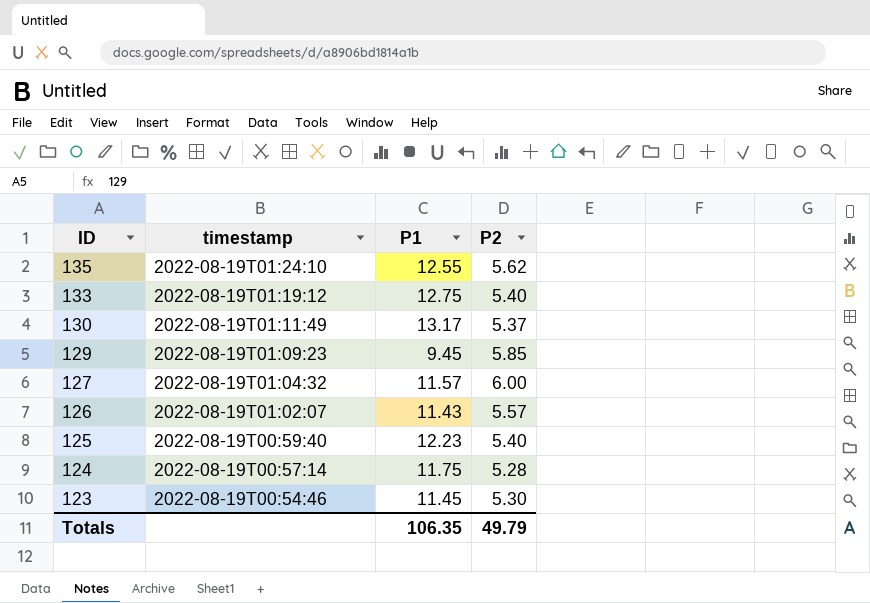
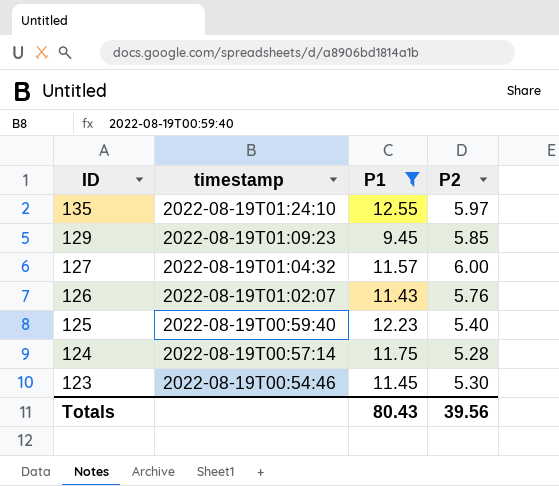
filter: none -> P1 <= 12.55
135 | P2: 5.62 -> 5.97
126 | P2: 5.57 -> 5.76
Totals | P1: 106.35 -> 80.43
Totals | P2: 49.79 -> 39.56

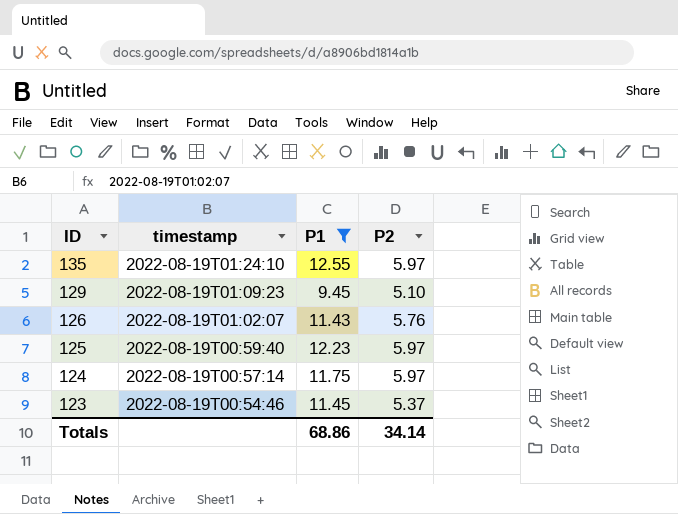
row 127: 2022-08-19T01:04:32 | 11.57 | 6.00 -> none
129 | P2: 5.85 -> 5.10
125 | P2: 5.40 -> 5.97
124 | P2: 5.28 -> 5.97
123 | P2: 5.30 -> 5.37
Totals | P1: 80.43 -> 68.86
Totals | P2: 39.56 -> 34.14

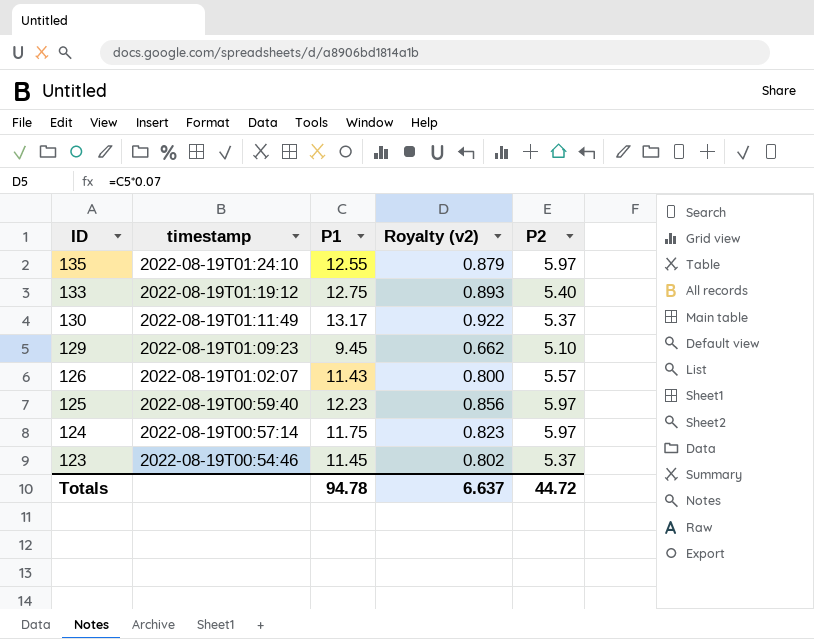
filter: P1 <= 12.55 -> none
column Royalty (v2) | formula: none -> [P1] * 0.07
126 | P2: 5.76 -> 5.57
Totals | P1: 68.86 -> 94.78
Totals | P2: 34.14 -> 44.72

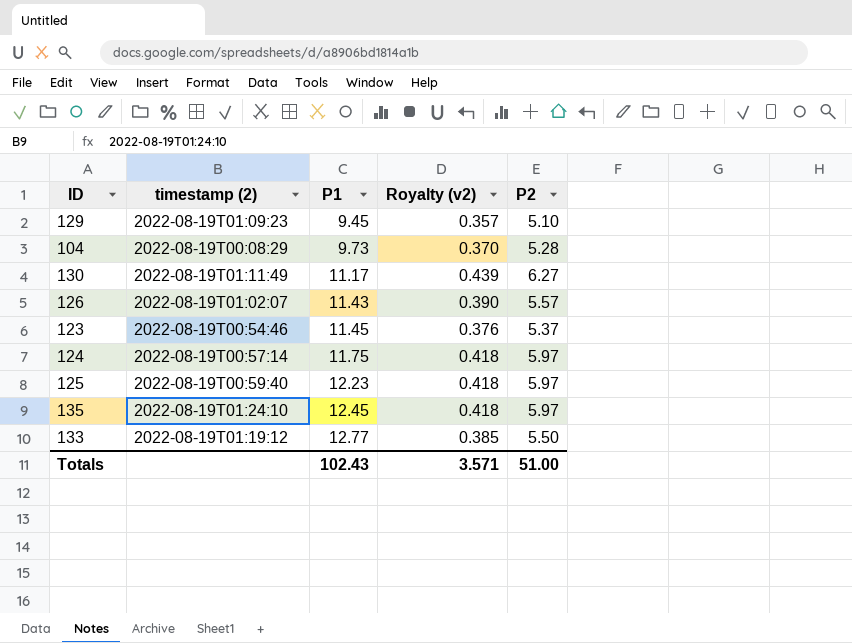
row order: ID descending -> P1 ascending
column name: timestamp -> timestamp (2)
column Royalty (v2) | formula: [P1] * 0.07 -> [P2] * 0.07
row 104: none -> 2022-08-19T00:08:29 | 9.73 | 0.370 | 5.28
130 | P1: 13.17 -> 11.17
130 | P2: 5.37 -> 6.27
135 | P1: 12.55 -> 12.45
133 | P1: 12.75 -> 12.77
133 | P2: 5.40 -> 5.50
Totals | P1: 94.78 -> 102.43
Totals | Royalty (v2): 6.637 -> 3.571
Totals | P2: 44.72 -> 51.00

